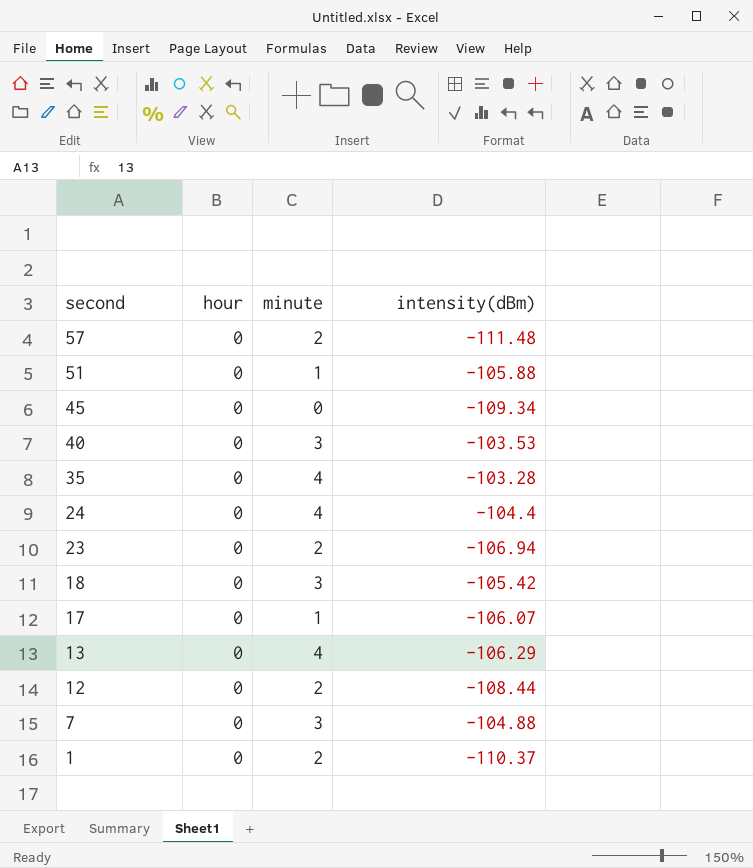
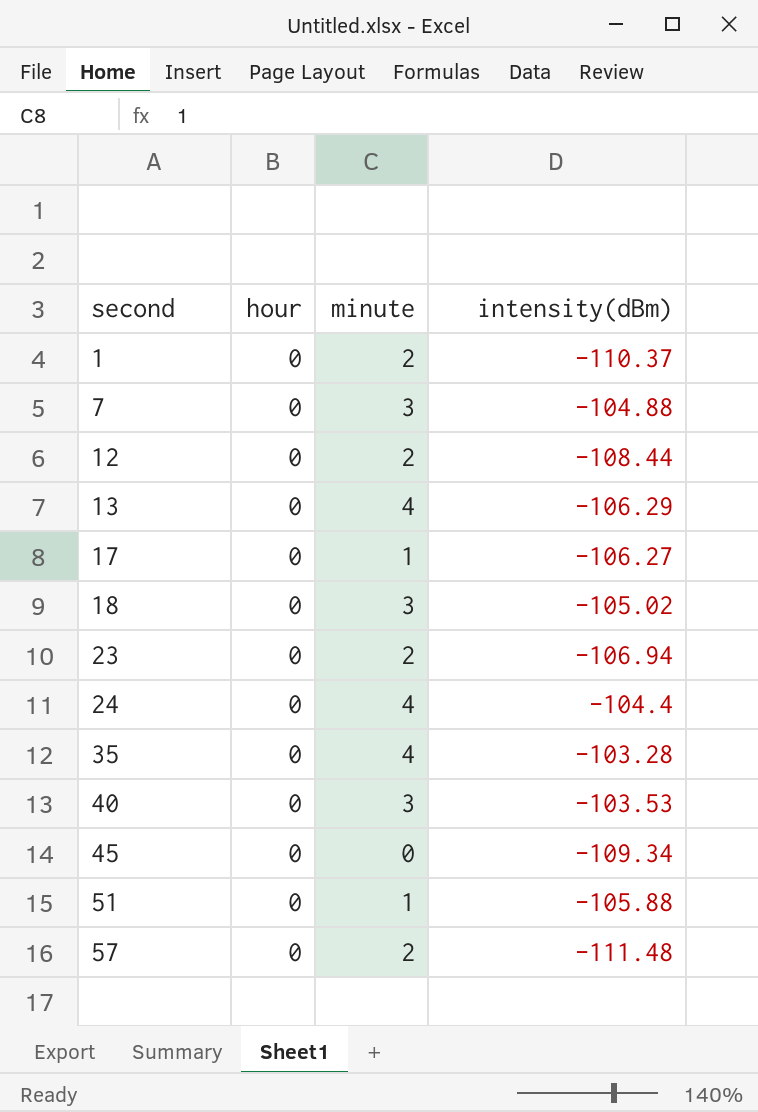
row order: second descending -> second ascending
17 | intensity(dBm): -106.07 -> -106.27
18 | intensity(dBm): -105.42 -> -105.02

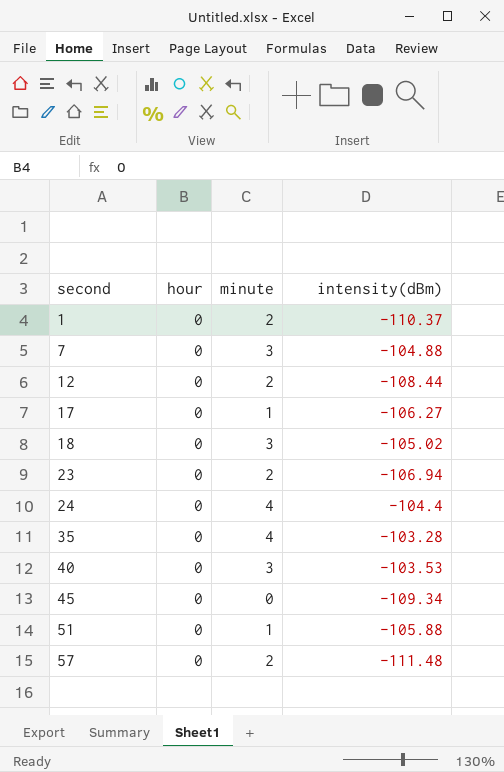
row 13: 0 | 4 | -106.29 -> none

